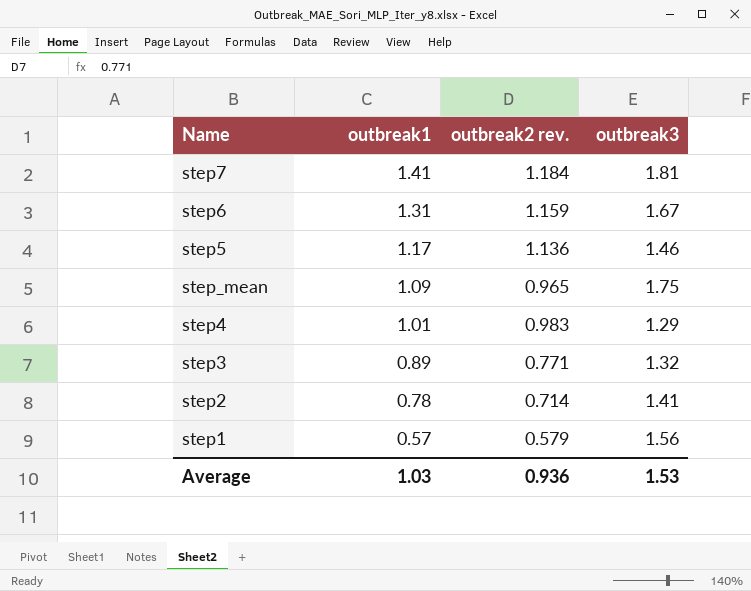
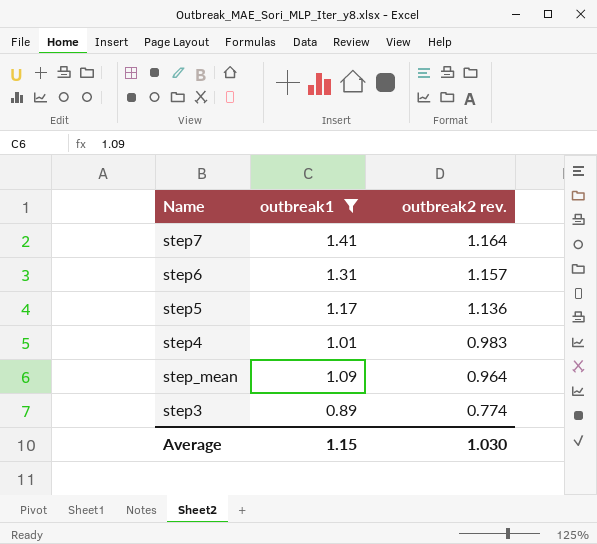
filter: none -> outbreak1 >= 0.89
row order: outbreak1 descending -> outbreak2 rev. descending
column outbreak3 | position: 4 -> none
step7 | outbreak2 rev.: 1.184 -> 1.164
step6 | outbreak2 rev.: 1.159 -> 1.157
step_mean | outbreak2 rev.: 0.965 -> 0.964
step3 | outbreak2 rev.: 0.771 -> 0.774
Average | outbreak1: 1.03 -> 1.15
Average | outbreak2 rev.: 0.936 -> 1.030

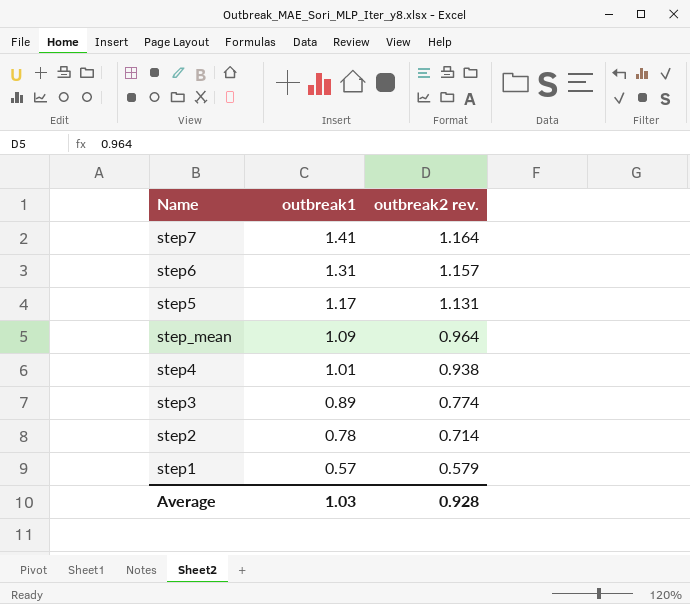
filter: outbreak1 >= 0.89 -> none
row order: outbreak2 rev. descending -> outbreak1 descending
step5 | outbreak2 rev.: 1.136 -> 1.131
step4 | outbreak2 rev.: 0.983 -> 0.938
Average | outbreak1: 1.15 -> 1.03
Average | outbreak2 rev.: 1.030 -> 0.928

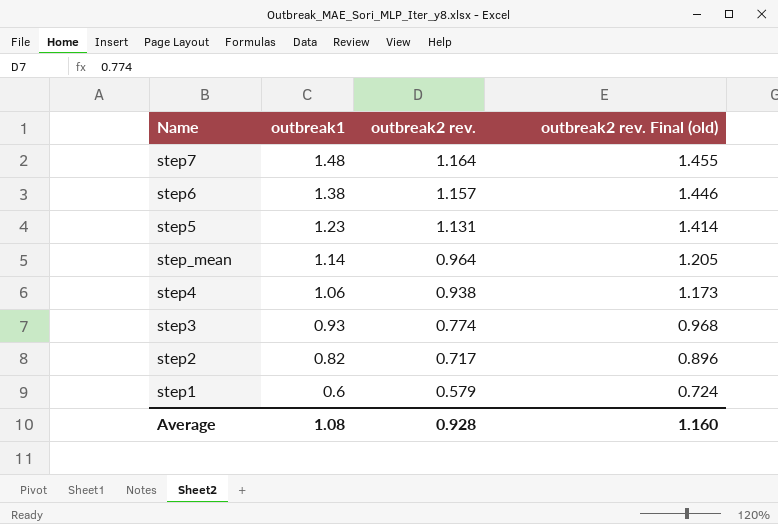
column outbreak2 rev. Final (old) | formula: none -> [outbreak2 rev.] * 1.25
step7 | outbreak1: 1.41 -> 1.48
step6 | outbreak1: 1.31 -> 1.38
step5 | outbreak1: 1.17 -> 1.23
step_mean | outbreak1: 1.09 -> 1.14
step4 | outbreak1: 1.01 -> 1.06
step3 | outbreak1: 0.89 -> 0.93
step2 | outbreak1: 0.78 -> 0.82
step2 | outbreak2 rev.: 0.714 -> 0.717
step1 | outbreak1: 0.57 -> 0.6
Average | outbreak1: 1.03 -> 1.08

